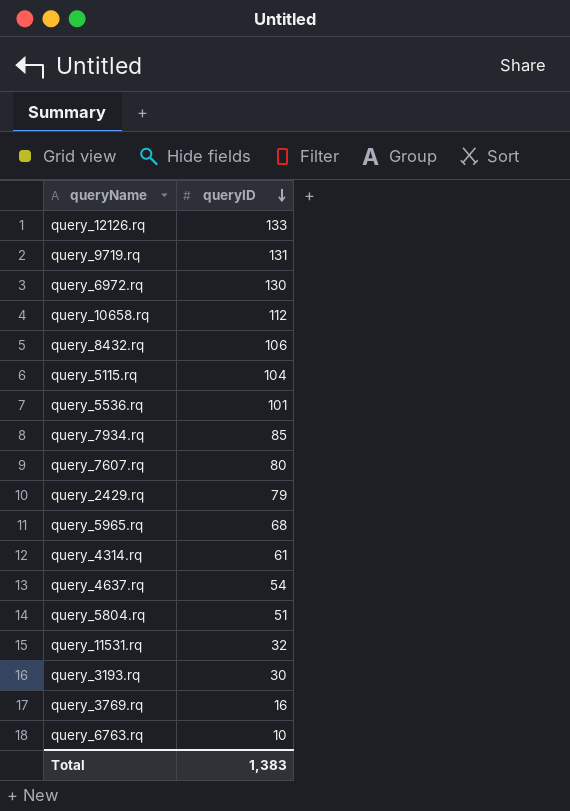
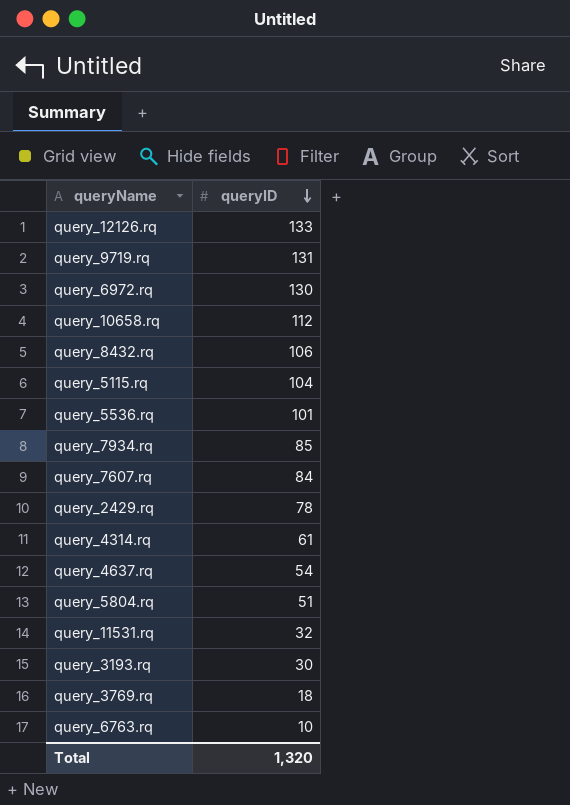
row query_5965.rq: 68 -> none
query_7607.rq | queryID: 80 -> 84
query_2429.rq | queryID: 79 -> 78
query_3769.rq | queryID: 16 -> 18
Total | queryID: 1,383 -> 1,320

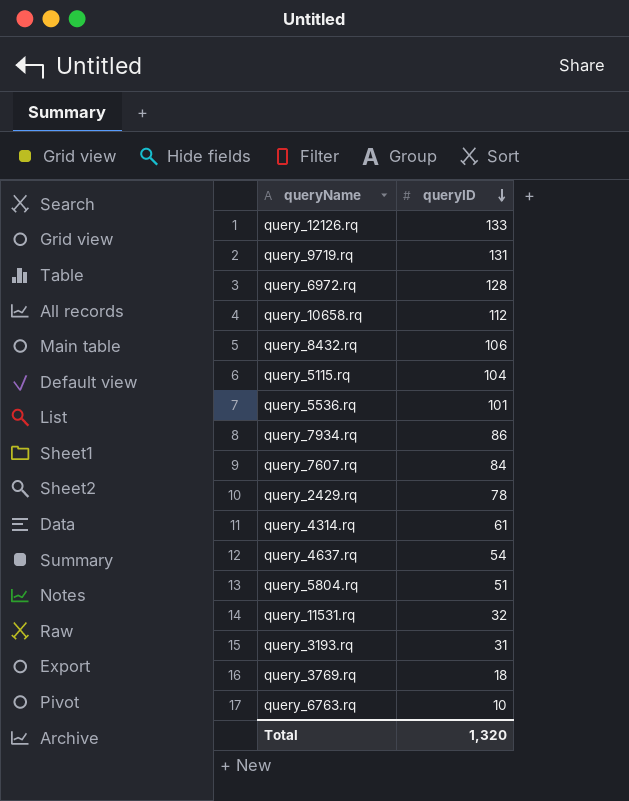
query_6972.rq | queryID: 130 -> 128
query_7934.rq | queryID: 85 -> 86
query_3193.rq | queryID: 30 -> 31

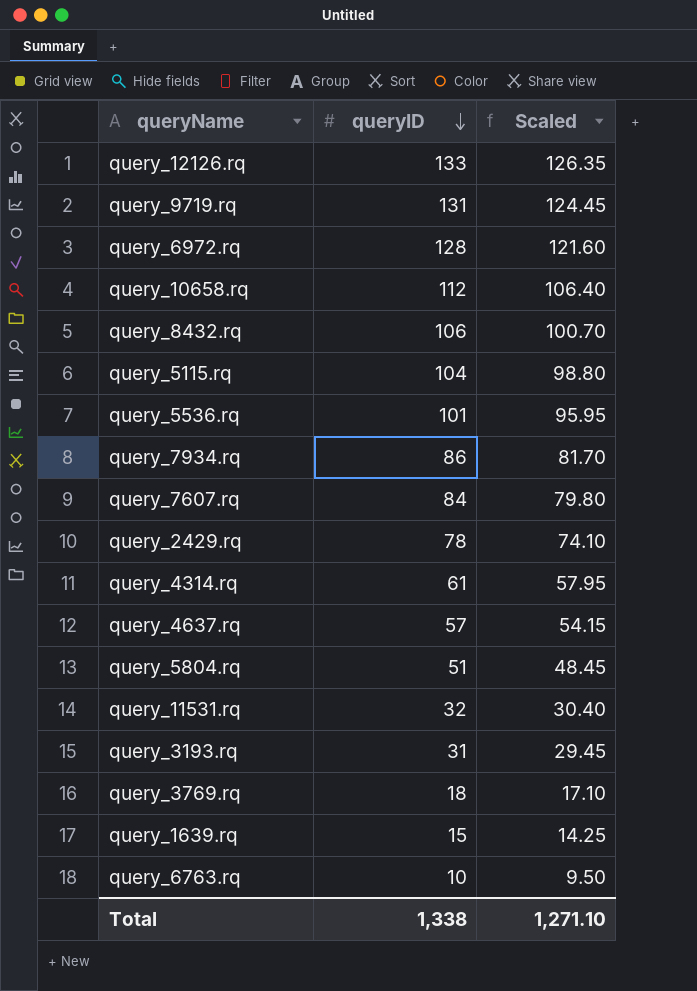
column Scaled | formula: none -> [queryID] * 0.95
query_4637.rq | queryID: 54 -> 57
row query_1639.rq: none -> 15 | 14.25
Total | queryID: 1,320 -> 1,338

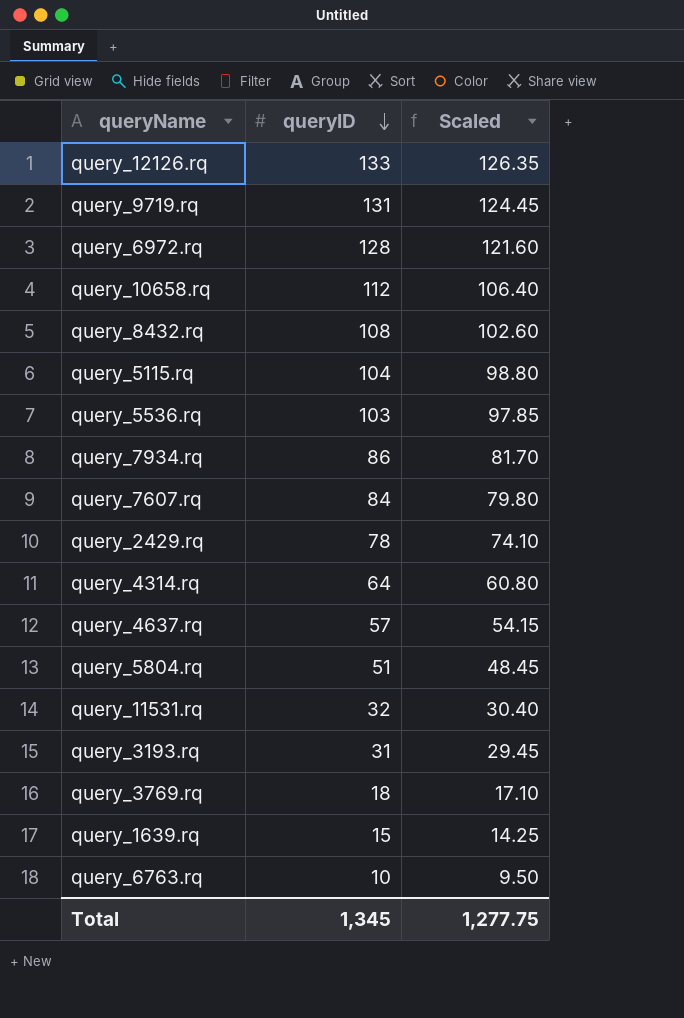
query_8432.rq | queryID: 106 -> 108
query_8432.rq | Scaled: 100.70 -> 102.60
query_5536.rq | queryID: 101 -> 103
query_5536.rq | Scaled: 95.95 -> 97.85
query_4314.rq | queryID: 61 -> 64
query_4314.rq | Scaled: 57.95 -> 60.80
Total | queryID: 1,338 -> 1,345
Total | Scaled: 1,271.10 -> 1,277.75

